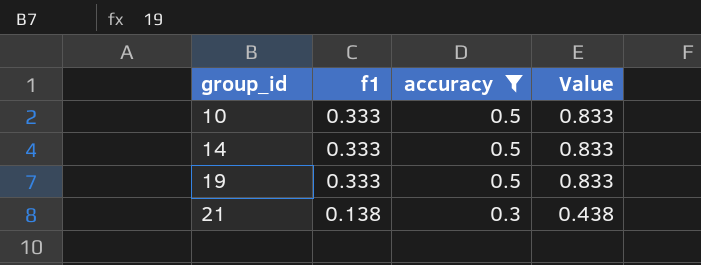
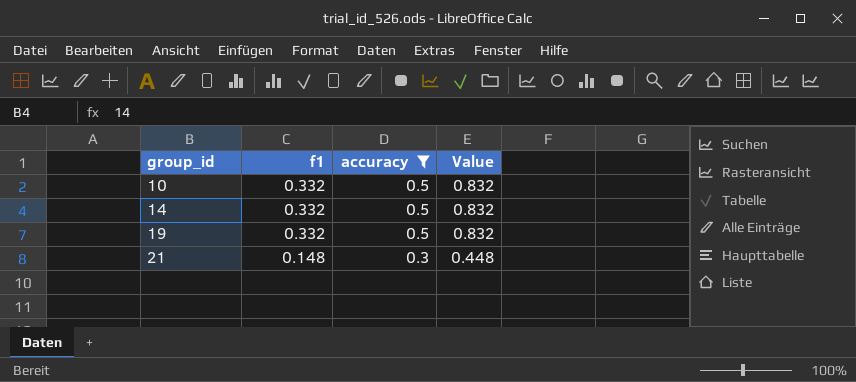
10 | f1: 0.333 -> 0.332
10 | Value: 0.833 -> 0.832
14 | f1: 0.333 -> 0.332
14 | Value: 0.833 -> 0.832
19 | f1: 0.333 -> 0.332
19 | Value: 0.833 -> 0.832
21 | f1: 0.138 -> 0.148
21 | Value: 0.438 -> 0.448

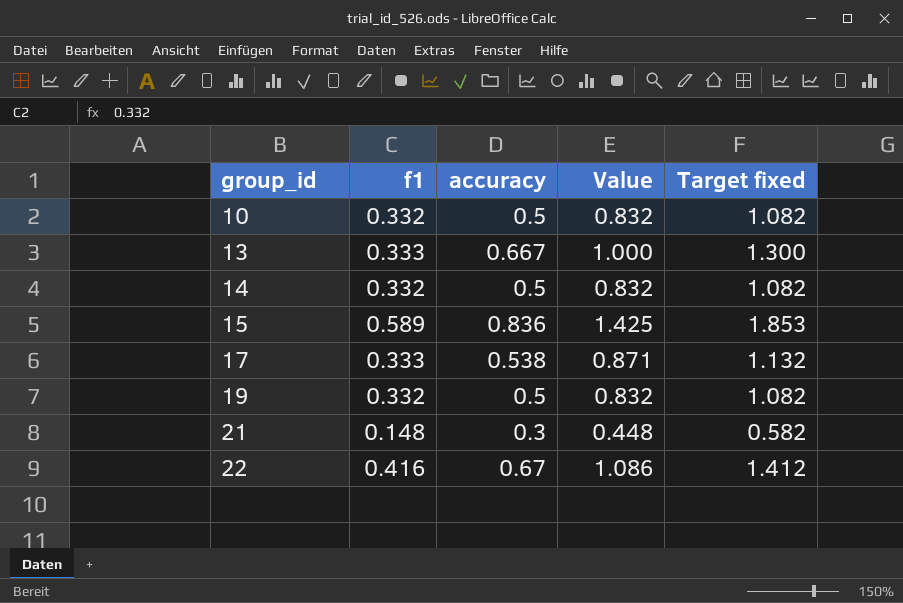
filter: accuracy <= 0.5 -> none
column Target fixed | formula: none -> [Value] * 1.3

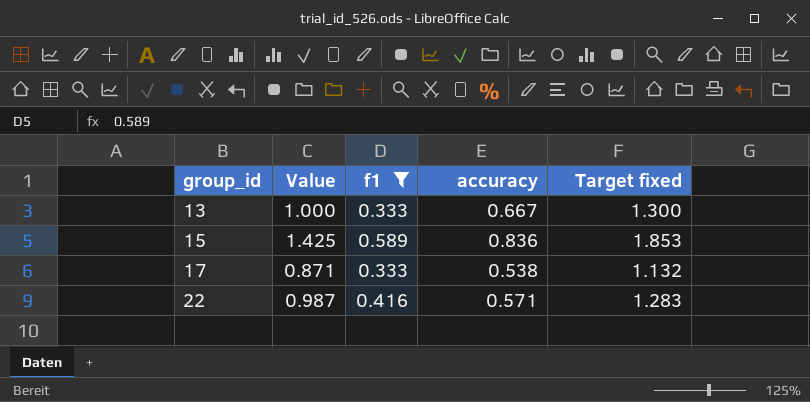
filter: none -> f1 >= 0.333
column Value | position: 4 -> 2
22 | Value: 1.086 -> 0.987
22 | accuracy: 0.67 -> 0.571
22 | Target fixed: 1.412 -> 1.283

